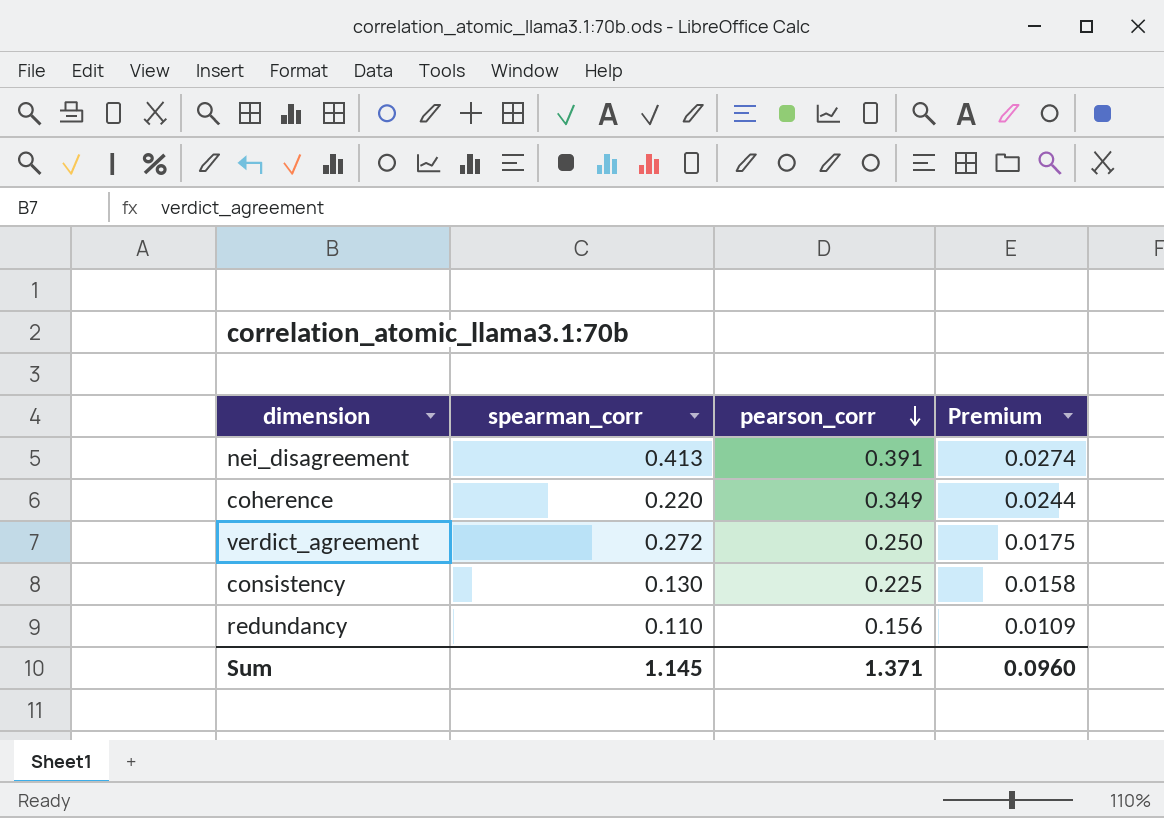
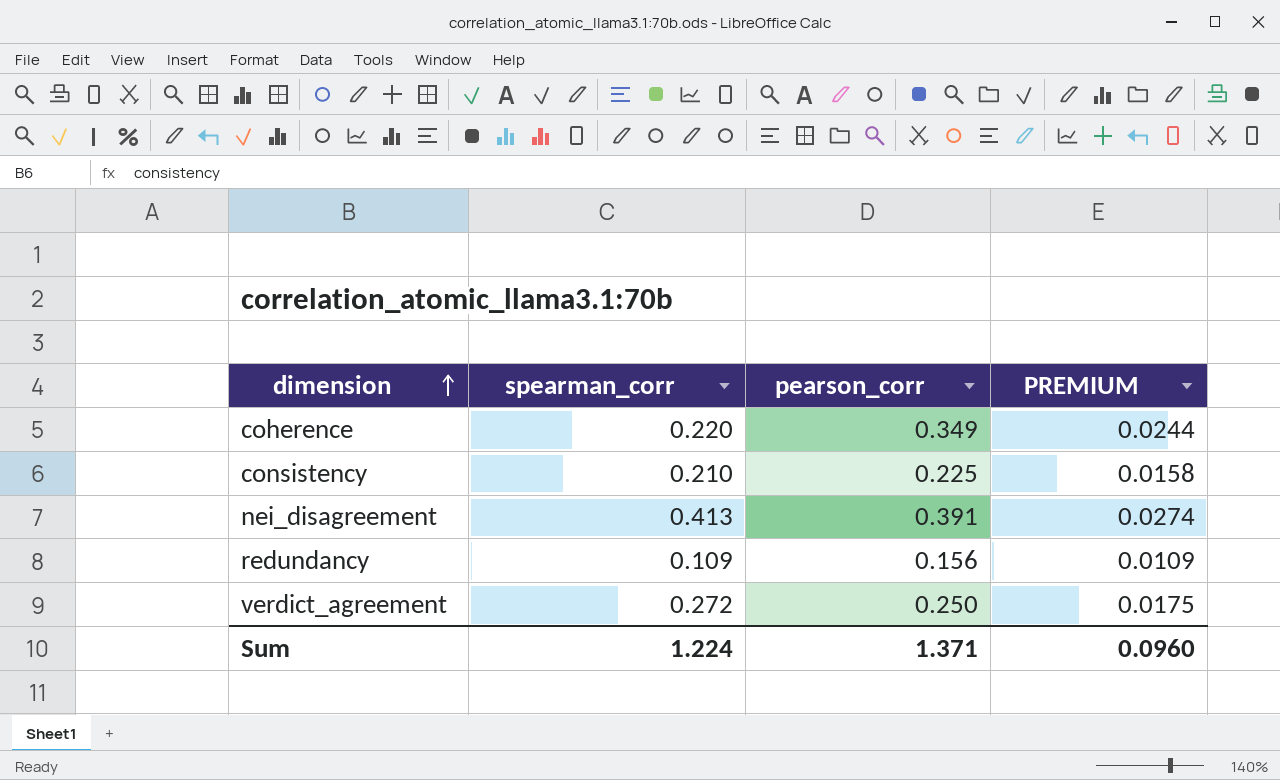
row order: pearson_corr descending -> dimension ascending
column name: Premium -> PREMIUM
consistency | spearman_corr: 0.130 -> 0.210
redundancy | spearman_corr: 0.110 -> 0.109
Sum | spearman_corr: 1.145 -> 1.224

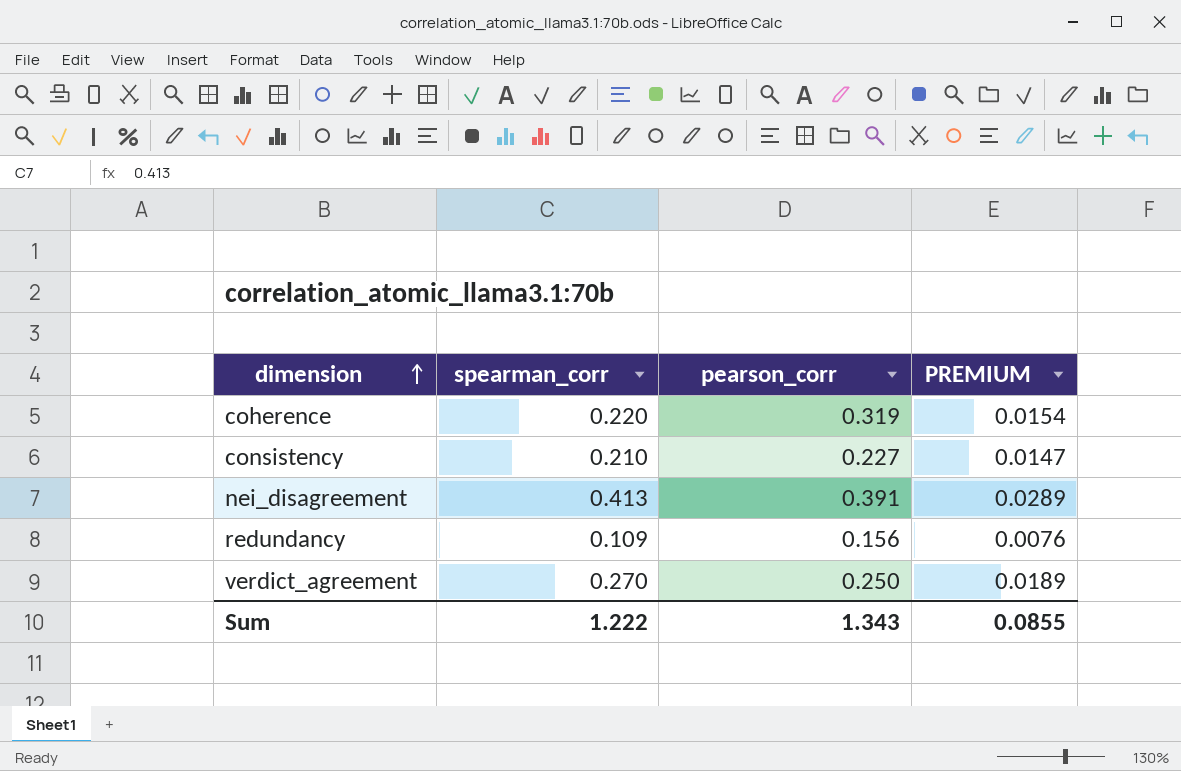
column PREMIUM | formula: [pearson_corr] * 0.07 -> [spearman_corr] * 0.07
coherence | pearson_corr: 0.349 -> 0.319
consistency | pearson_corr: 0.225 -> 0.227
verdict_agreement | spearman_corr: 0.272 -> 0.270
Sum | spearman_corr: 1.224 -> 1.222
Sum | pearson_corr: 1.371 -> 1.343
Sum | PREMIUM: 0.0960 -> 0.0855

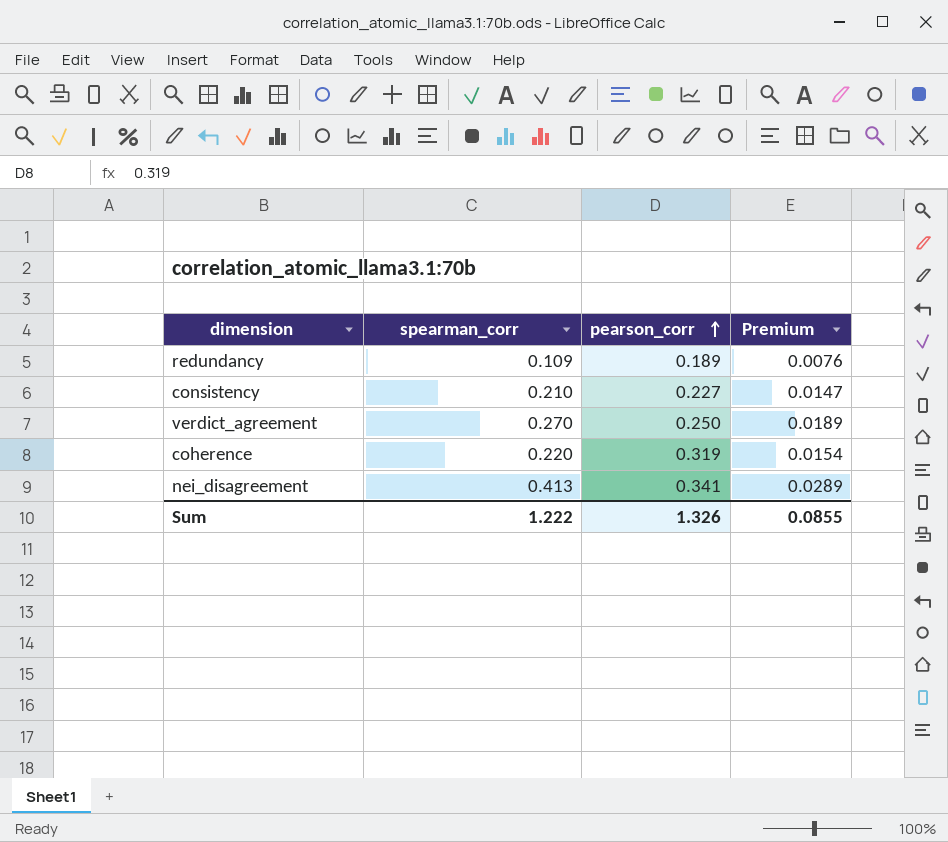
row order: dimension ascending -> pearson_corr ascending
column name: PREMIUM -> Premium
redundancy | pearson_corr: 0.156 -> 0.189
nei_disagreement | pearson_corr: 0.391 -> 0.341
Sum | pearson_corr: 1.343 -> 1.326

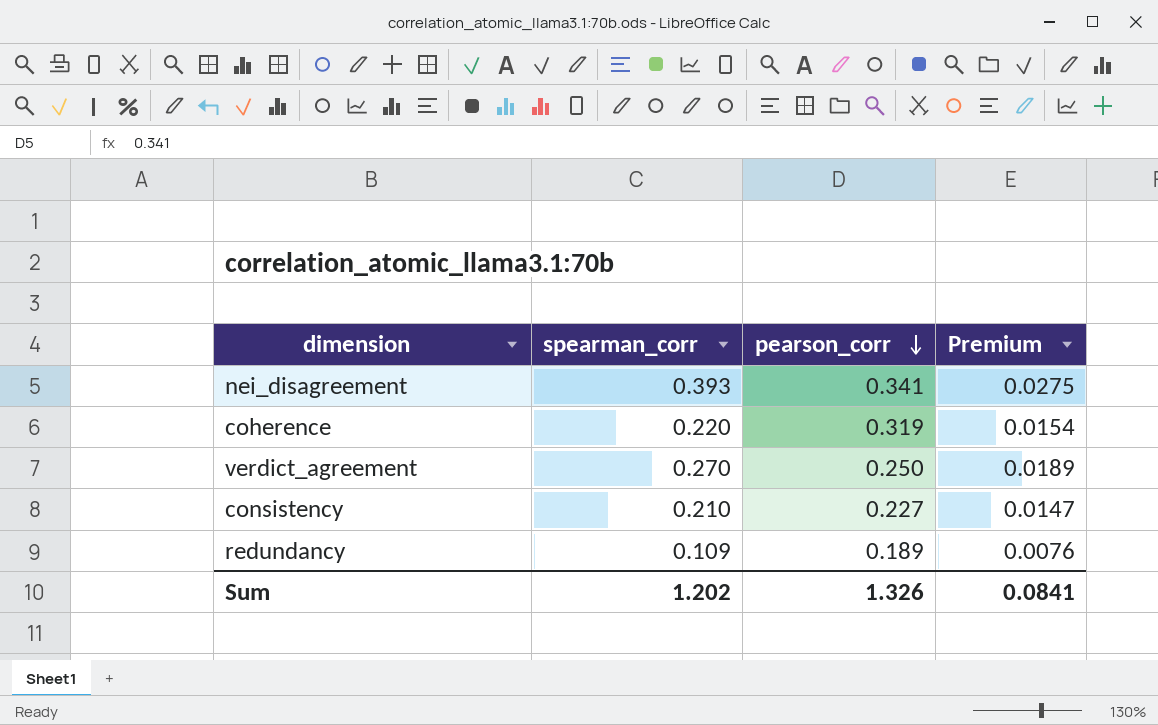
row order: pearson_corr ascending -> pearson_corr descending
nei_disagreement | spearman_corr: 0.413 -> 0.393
nei_disagreement | Premium: 0.0289 -> 0.0275
Sum | spearman_corr: 1.222 -> 1.202
Sum | Premium: 0.0855 -> 0.0841

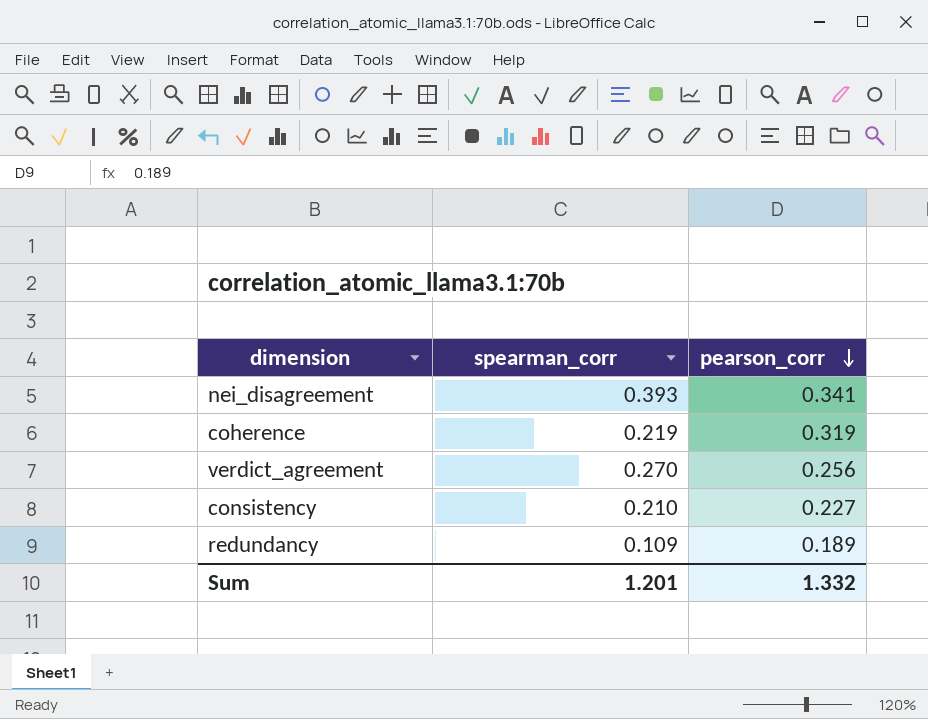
column Premium | formula: [spearman_corr] * 0.07 -> none
coherence | spearman_corr: 0.220 -> 0.219
verdict_agreement | pearson_corr: 0.250 -> 0.256
Sum | spearman_corr: 1.202 -> 1.201
Sum | pearson_corr: 1.326 -> 1.332

